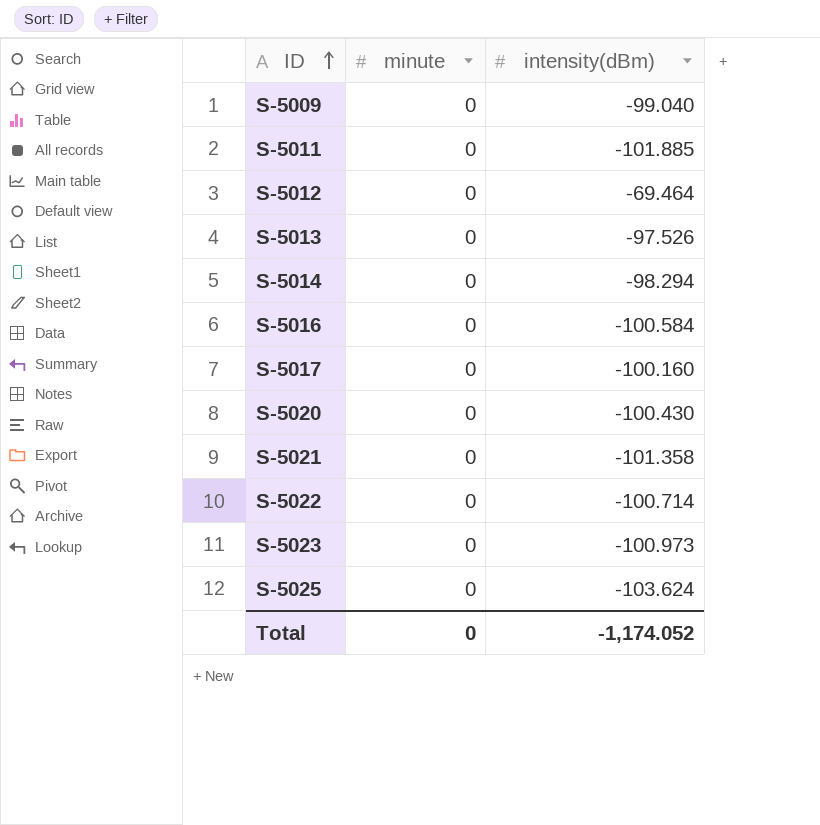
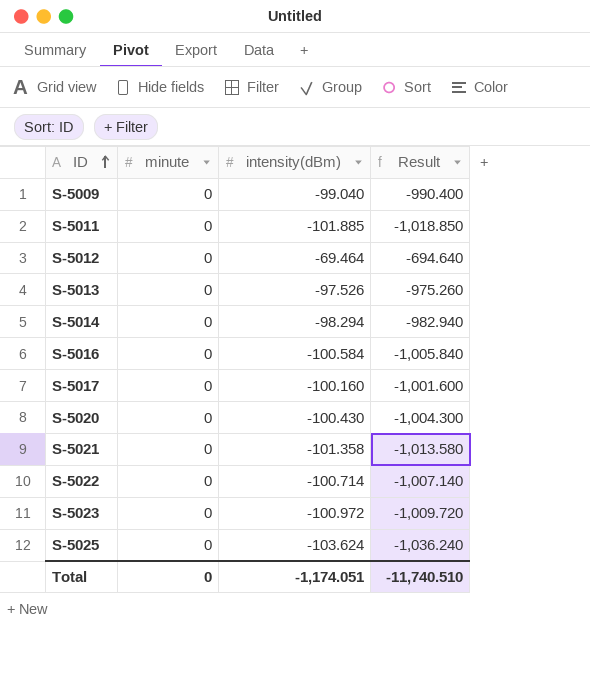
column Result | formula: none -> [intensity(dBm)] * 10
S-5023 | intensity(dBm): -100.973 -> -100.972
Total | intensity(dBm): -1,174.052 -> -1,174.051

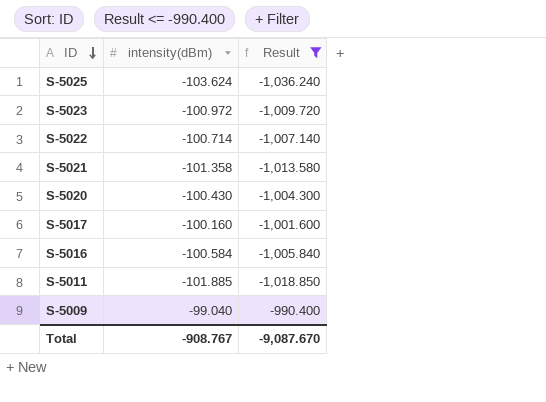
filter: none -> Result <= -990.400
row order: ID ascending -> ID descending
column minute | position: 2 -> none
Total | intensity(dBm): -1,174.051 -> -908.767
Total | Result: -11,740.510 -> -9,087.670

